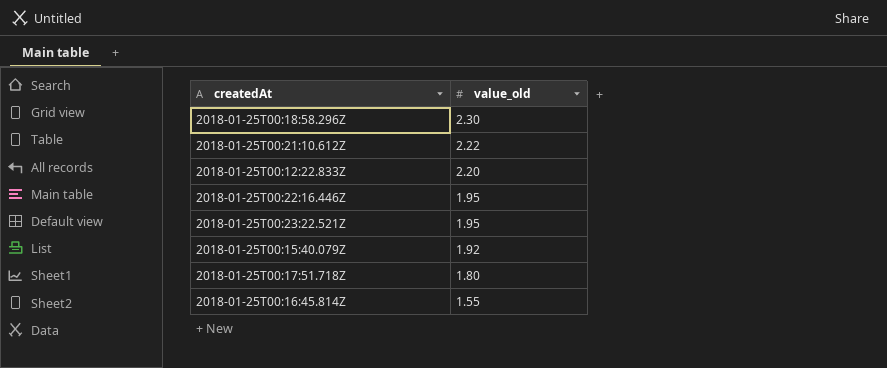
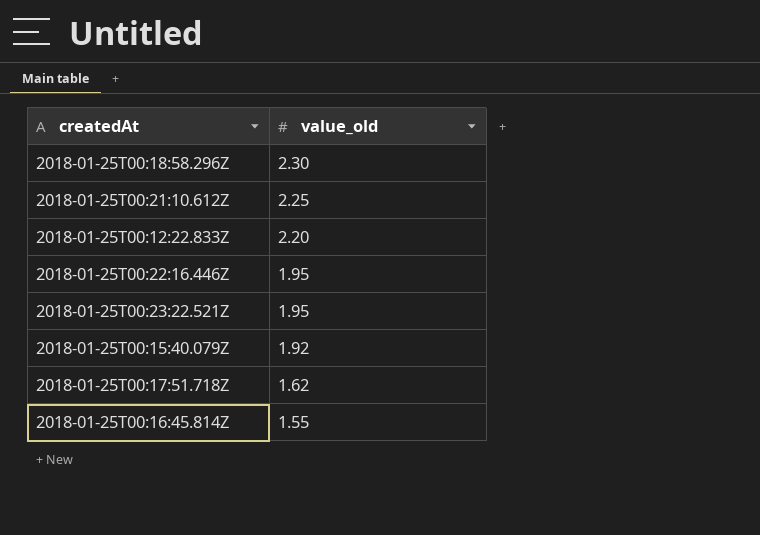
2018-01-25T00:21:10.612Z | value_old: 2.22 -> 2.25
2018-01-25T00:17:51.718Z | value_old: 1.80 -> 1.62

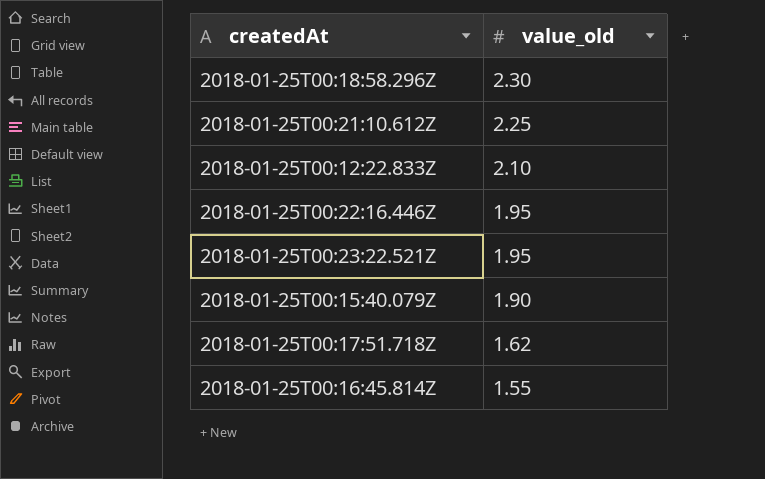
2018-01-25T00:12:22.833Z | value_old: 2.20 -> 2.10
2018-01-25T00:15:40.079Z | value_old: 1.92 -> 1.90

